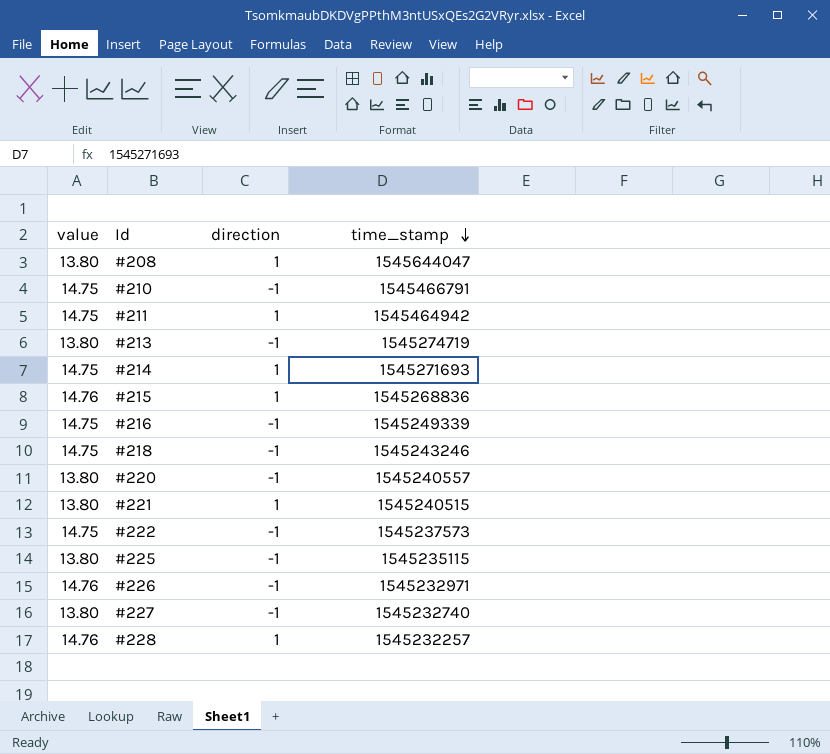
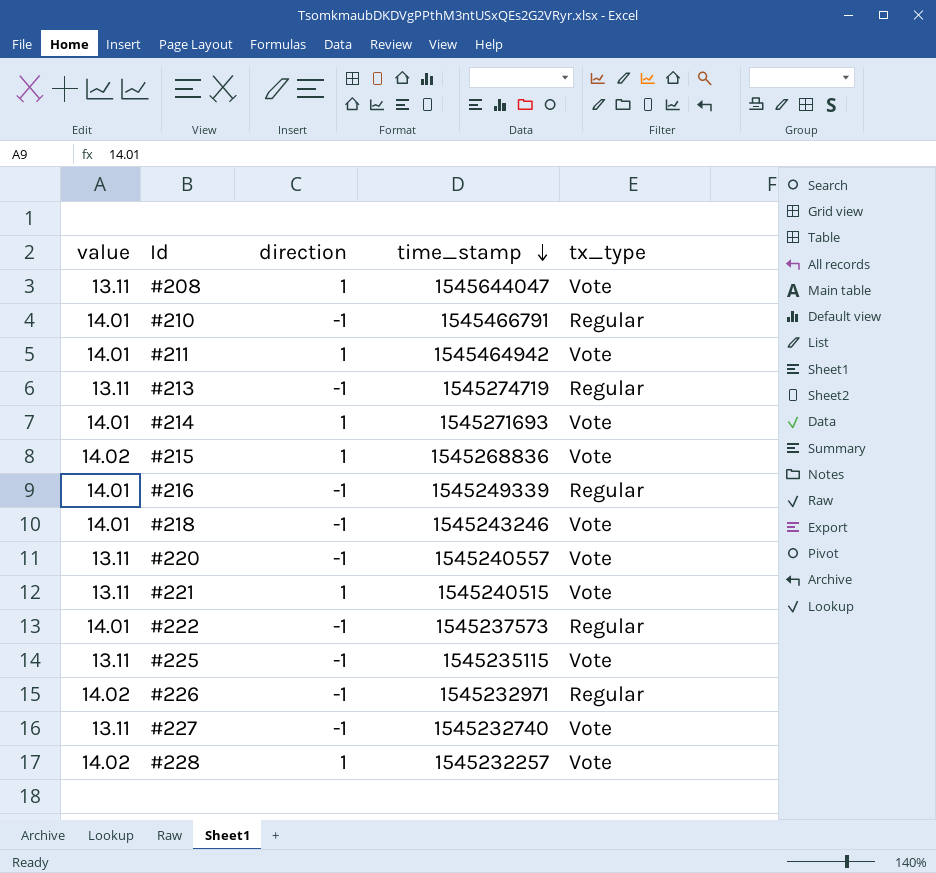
column tx_type | position: none -> 5
#208 | value: 13.80 -> 13.11
#210 | value: 14.75 -> 14.01
#211 | value: 14.75 -> 14.01
#213 | value: 13.80 -> 13.11
#214 | value: 14.75 -> 14.01
#215 | value: 14.76 -> 14.02
#216 | value: 14.75 -> 14.01
#218 | value: 14.75 -> 14.01
#220 | value: 13.80 -> 13.11
#221 | value: 13.80 -> 13.11
#222 | value: 14.75 -> 14.01
#225 | value: 13.80 -> 13.11
#226 | value: 14.76 -> 14.02
#227 | value: 13.80 -> 13.11
#228 | value: 14.76 -> 14.02

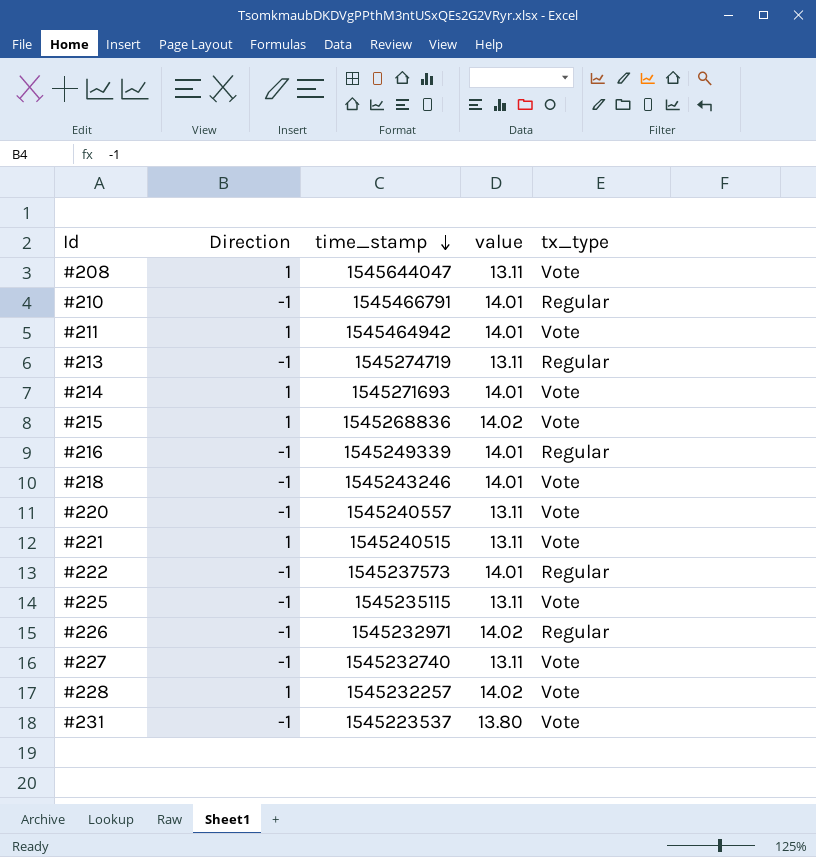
column name: direction -> Direction
column value | position: 1 -> 4
row #231: none -> -1 | 1545223537 | 13.80 | Vote

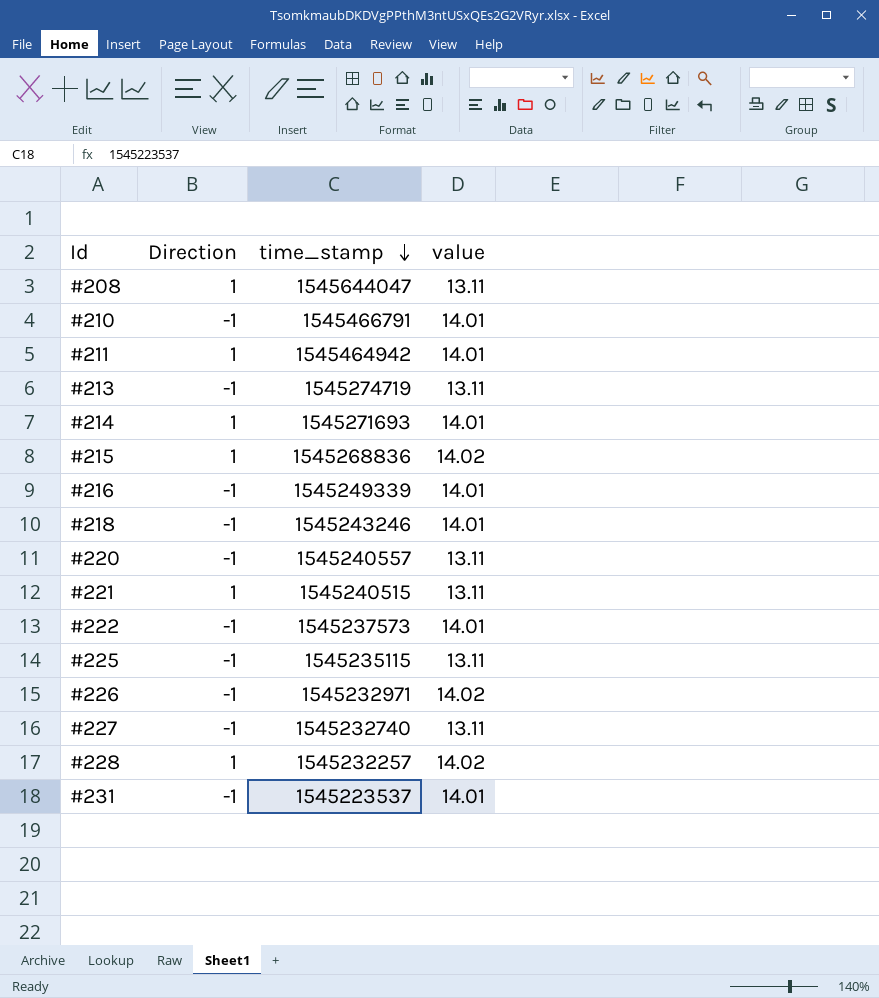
column tx_type | position: 5 -> none
#231 | value: 13.80 -> 14.01

